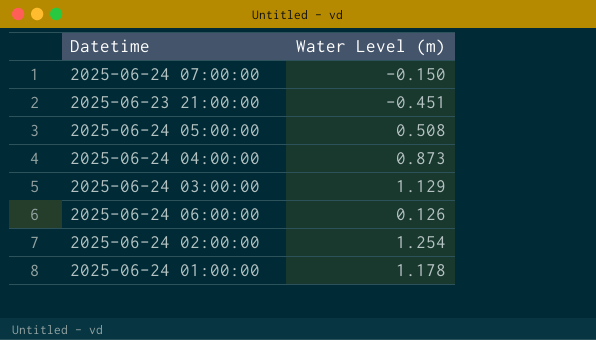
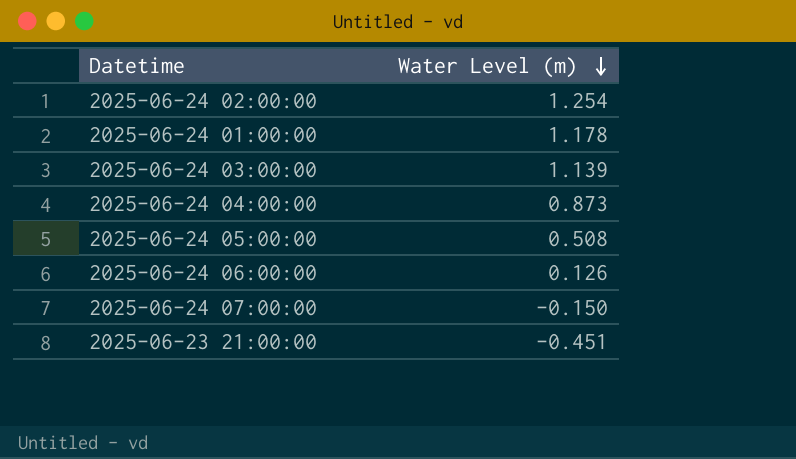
row order: none -> Water Level (m) descending
2025-06-24 03:00:00 | Water Level (m): 1.129 -> 1.139

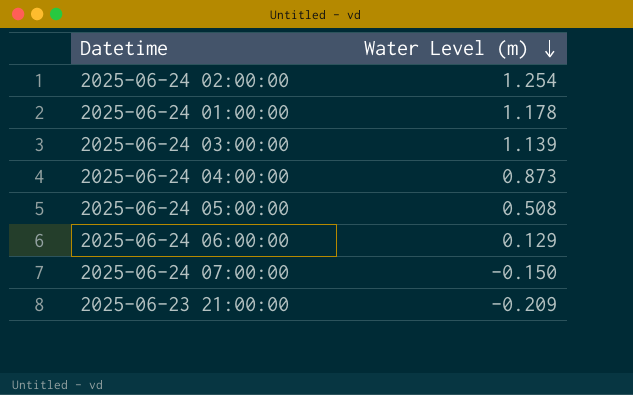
2025-06-24 06:00:00 | Water Level (m): 0.126 -> 0.129
2025-06-23 21:00:00 | Water Level (m): -0.451 -> -0.209

